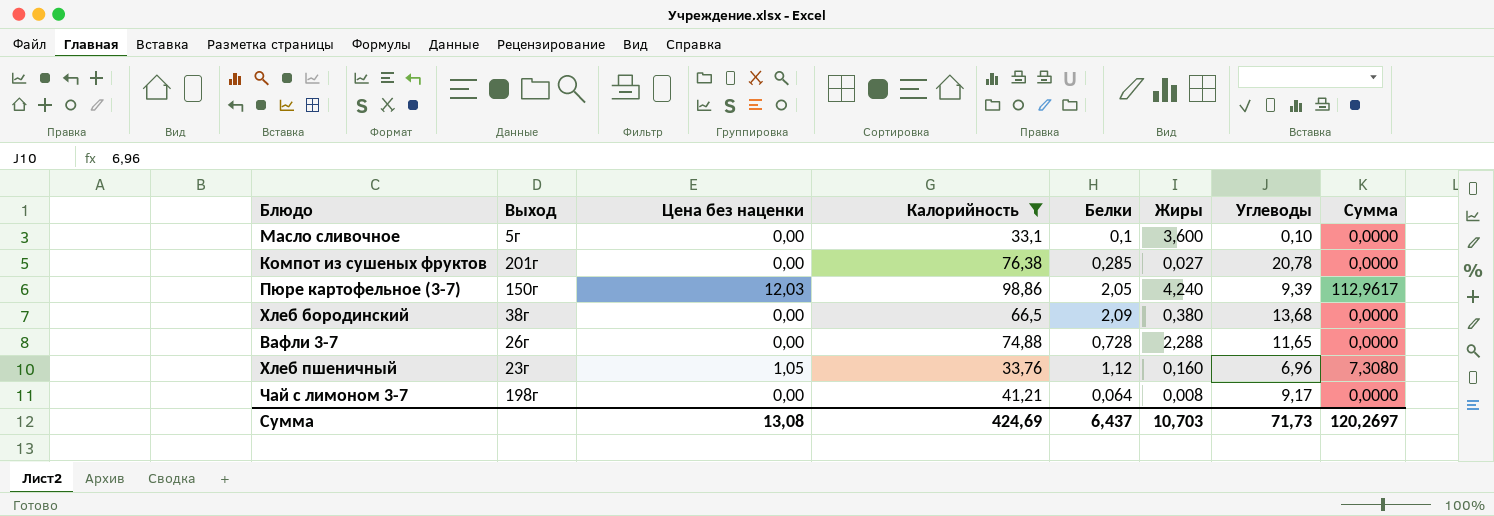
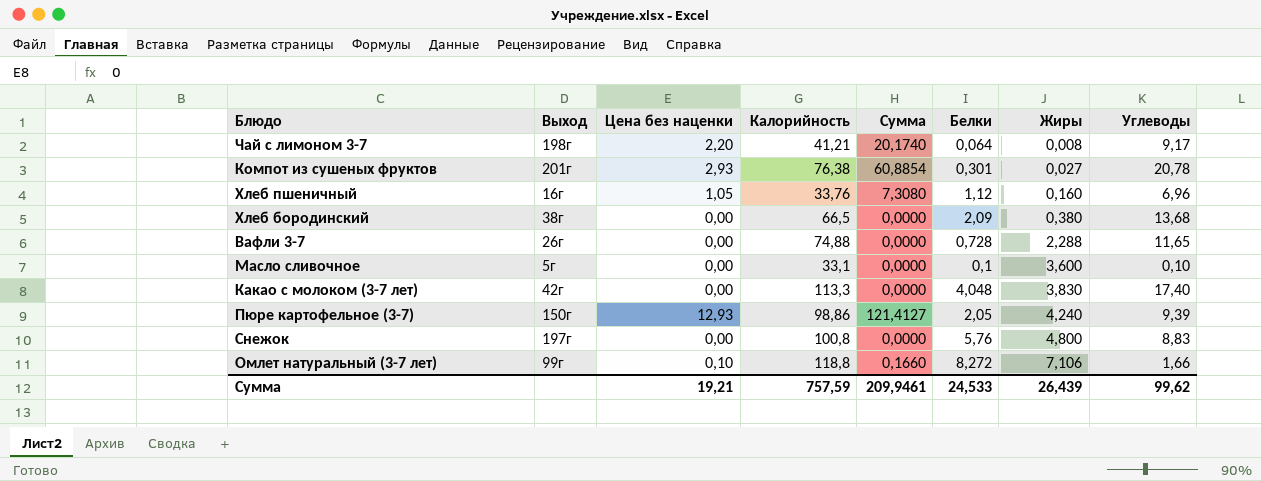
filter: Калорийность <= 98,86 -> none
row order: none -> Жиры ascending
column Сумма | position: 8 -> 5
Чай с лимоном 3-7 | Цена без наценки: 0,00 -> 2,20
Чай с лимоном 3-7 | Сумма: 0,0000 -> 20,1740
Компот из сушеных фруктов | Цена без наценки: 0,00 -> 2,93
Компот из сушеных фруктов | Сумма: 0,0000 -> 60,8854
Компот из сушеных фруктов | Белки: 0,285 -> 0,301
Хлеб пшеничный | Выход: 23г -> 16г
Пюре картофельное (3-7) | Цена без наценки: 12,03 -> 12,93
Пюре картофельное (3-7) | Сумма: 112,9617 -> 121,4127
Сумма | Цена без наценки: 13,08 -> 19,21
Сумма | Калорийность: 424,69 -> 757,59
Сумма | Сумма: 120,2697 -> 209,9461
Сумма | Белки: 6,437 -> 24,533
Сумма | Жиры: 10,703 -> 26,439
Сумма | Углеводы: 71,73 -> 99,62

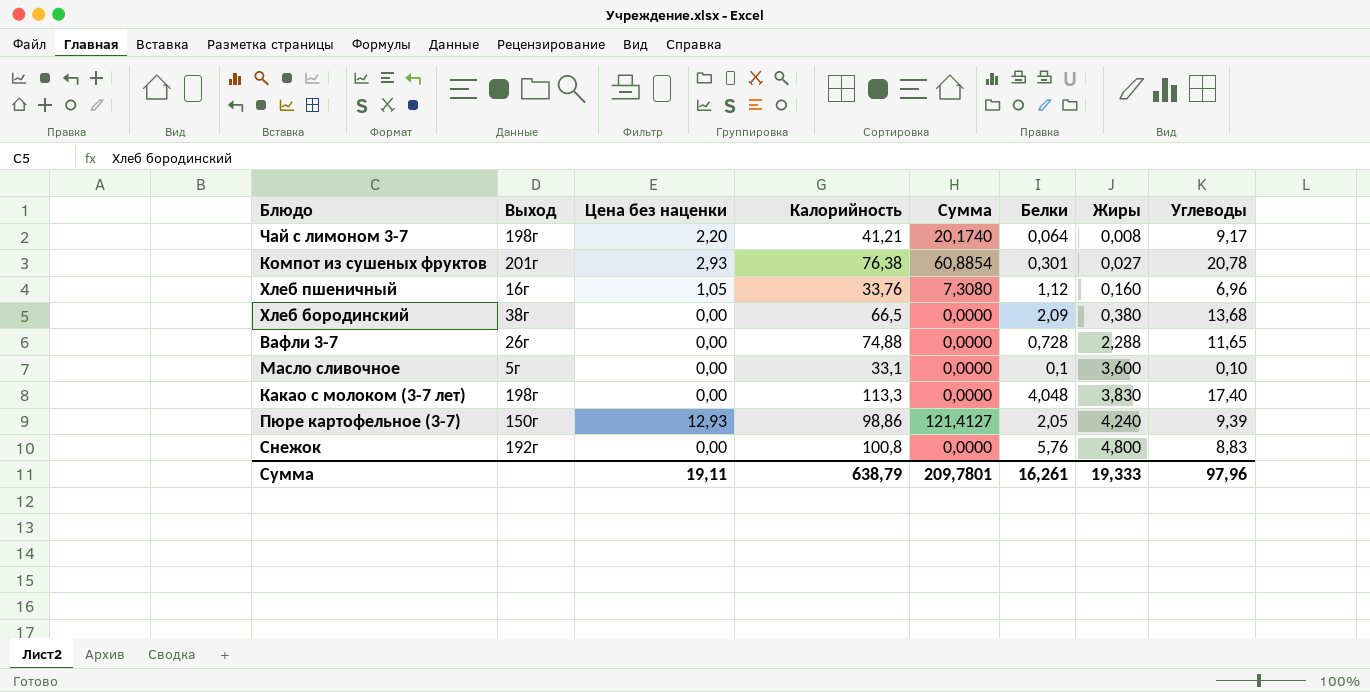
row Омлет натуральный (3-7 лет): 99г | 0,10 | 118,8 | 0,1660 | 8,272 | 7,106 | 1,66 -> none
Какао с молоком (3-7 лет) | Выход: 42г -> 198г
Снежок | Выход: 197г -> 192г
Сумма | Цена без наценки: 19,21 -> 19,11
Сумма | Калорийность: 757,59 -> 638,79
Сумма | Сумма: 209,9461 -> 209,7801
Сумма | Белки: 24,533 -> 16,261
Сумма | Жиры: 26,439 -> 19,333
Сумма | Углеводы: 99,62 -> 97,96

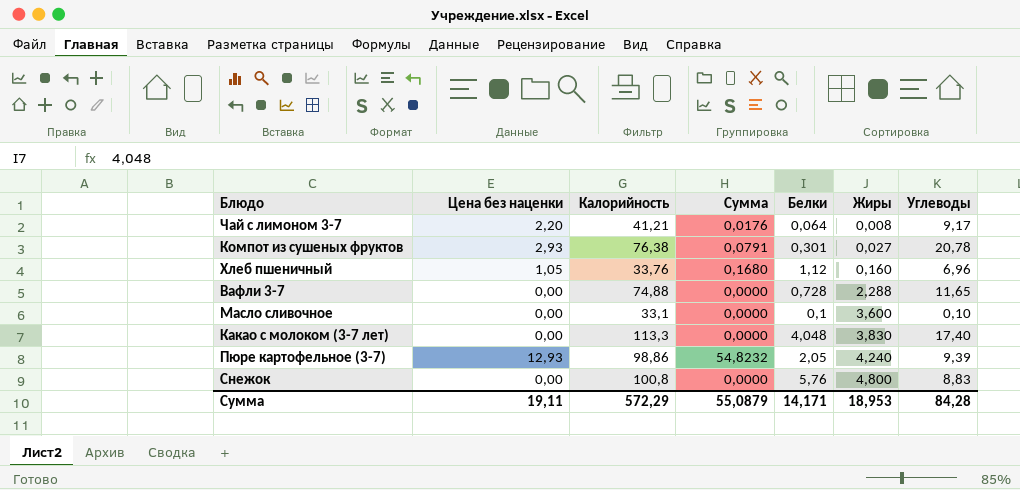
column Выход | position: 2 -> none
column Сумма | formula: [Цена без наценки] * [Углеводы] -> [Цена без наценки] * [Жиры]
row Хлеб бородинский: 38г | 0,00 | 66,5 | 0,0000 | 2,09 | 0,380 | 13,68 -> none
Сумма | Калорийность: 638,79 -> 572,29
Сумма | Сумма: 209,7801 -> 55,0879
Сумма | Белки: 16,261 -> 14,171
Сумма | Жиры: 19,333 -> 18,953
Сумма | Углеводы: 97,96 -> 84,28

